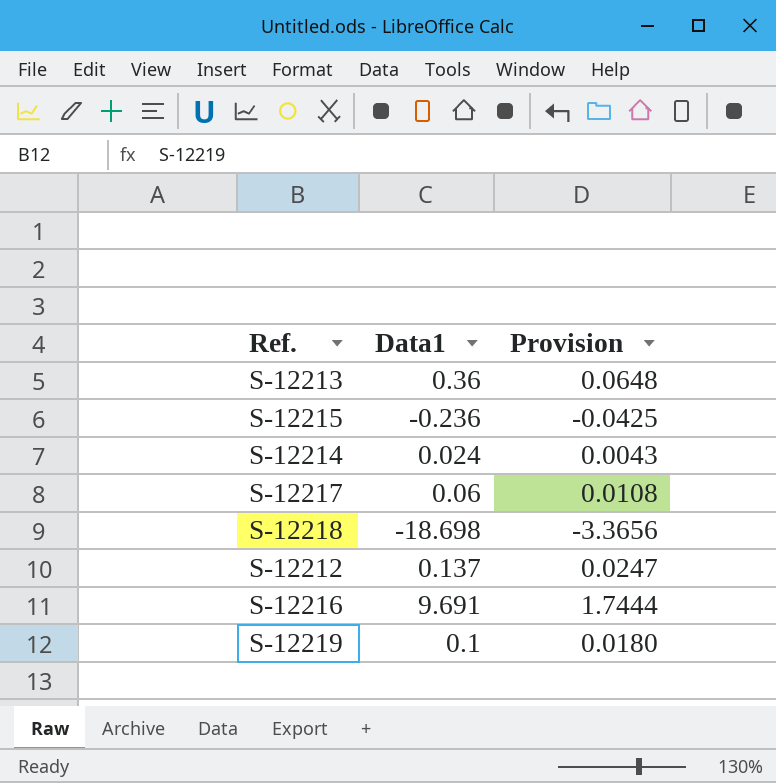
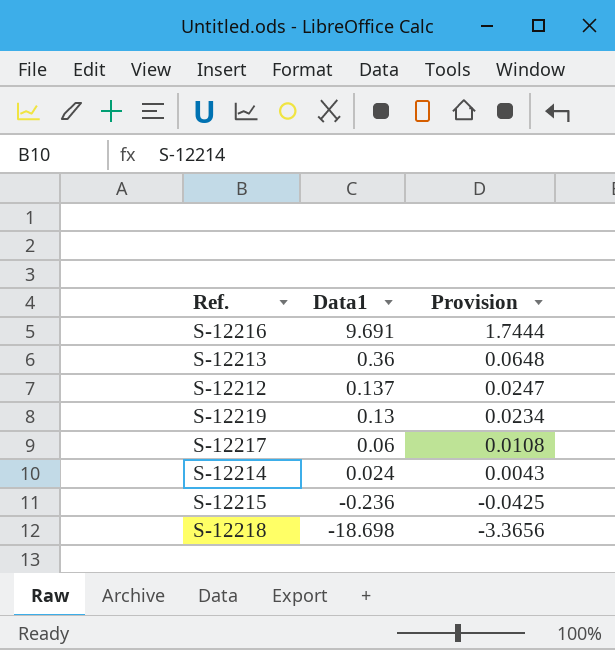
row order: none -> Data1 descending
S-12219 | Data1: 0.1 -> 0.13
S-12219 | Provision: 0.0180 -> 0.0234

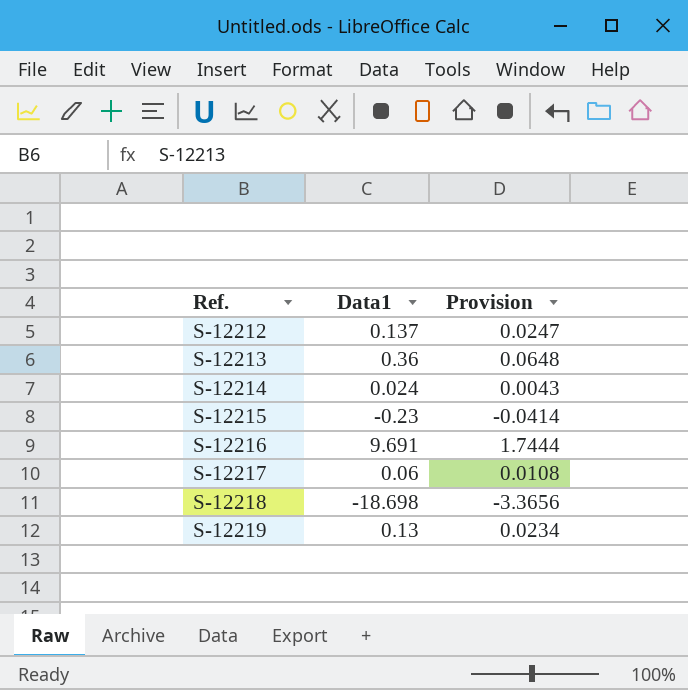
row order: Data1 descending -> Ref. ascending
S-12215 | Data1: -0.236 -> -0.23
S-12215 | Provision: -0.0425 -> -0.0414

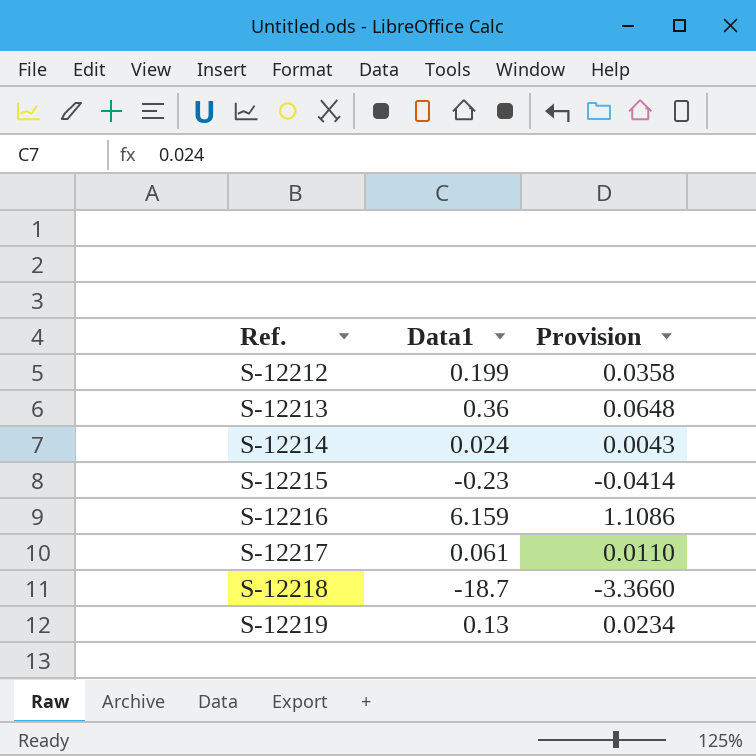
S-12212 | Data1: 0.137 -> 0.199
S-12212 | Provision: 0.0247 -> 0.0358
S-12216 | Data1: 9.691 -> 6.159
S-12216 | Provision: 1.7444 -> 1.1086
S-12217 | Data1: 0.06 -> 0.061
S-12217 | Provision: 0.0108 -> 0.0110
S-12218 | Data1: -18.698 -> -18.7
S-12218 | Provision: -3.3656 -> -3.3660

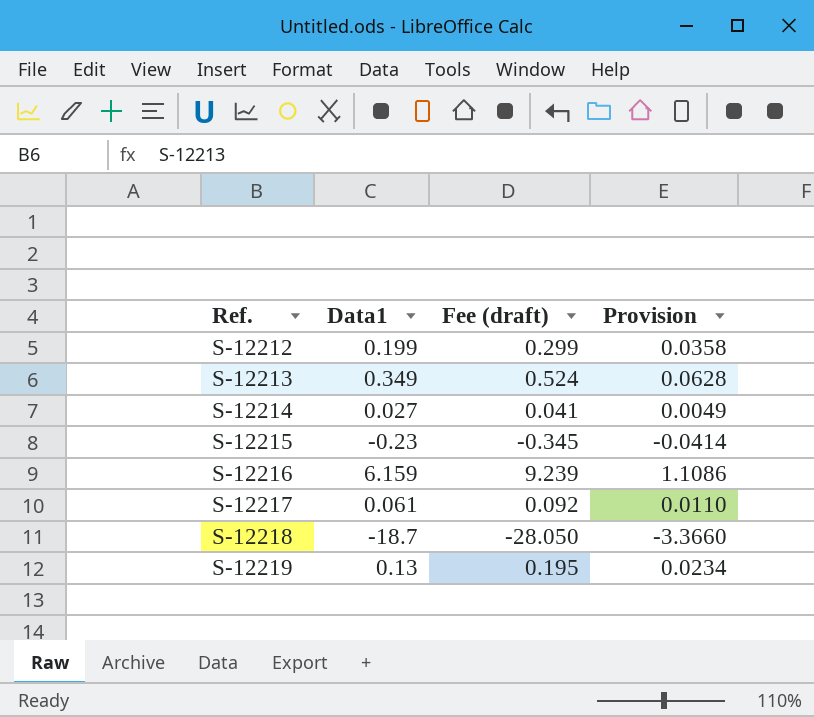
column Fee (draft) | formula: none -> [Data1] * 1.5
S-12213 | Data1: 0.36 -> 0.349
S-12213 | Provision: 0.0648 -> 0.0628
S-12214 | Data1: 0.024 -> 0.027
S-12214 | Provision: 0.0043 -> 0.0049

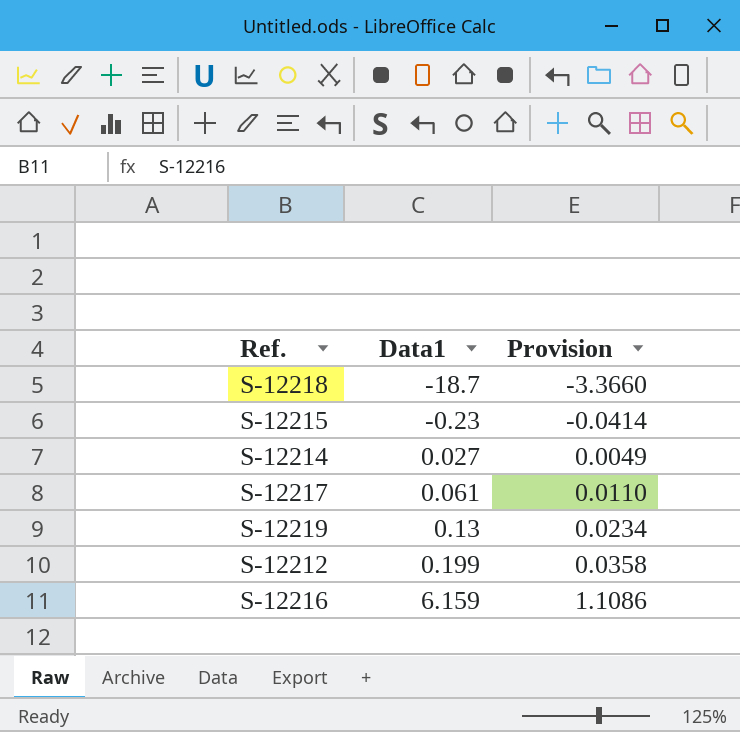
row order: Ref. ascending -> Data1 ascending
column Fee (draft) | formula: [Data1] * 1.5 -> none
row S-12213: 0.349 | 0.524 | 0.0628 -> none

